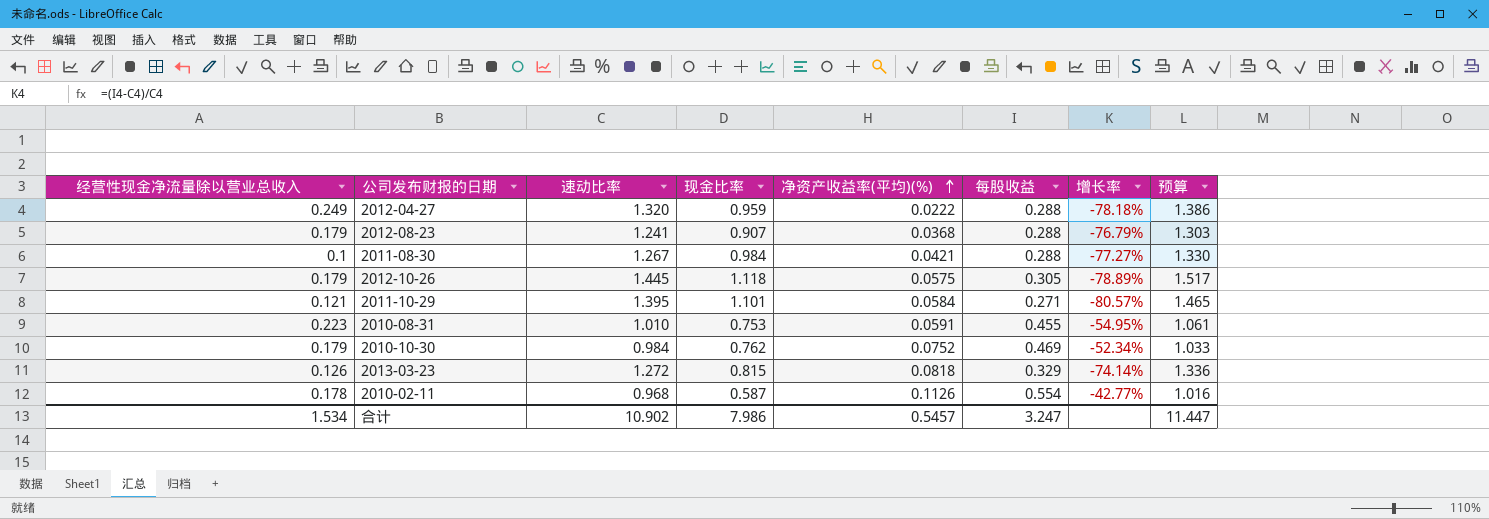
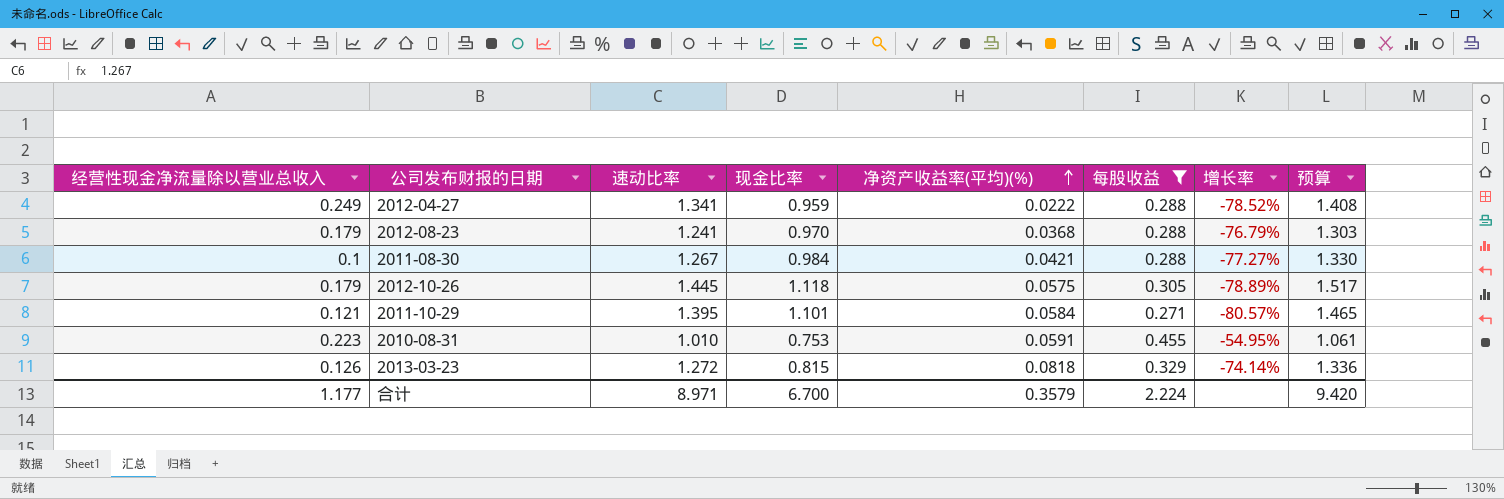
filter: none -> 每股收益 <= 0.455
2012-04-27 | 速动比率: 1.320 -> 1.341
2012-04-27 | 增长率: -78.18% -> -78.52%
2012-04-27 | 预算: 1.386 -> 1.408
2012-08-23 | 现金比率: 0.907 -> 0.970
合计 | 经营性现金净流量除以营业总收入: 1.534 -> 1.177
合计 | 速动比率: 10.902 -> 8.971
合计 | 现金比率: 7.986 -> 6.700
合计 | 净资产收益率(平均)(%): 0.5457 -> 0.3579
合计 | 每股收益: 3.247 -> 2.224
合计 | 预算: 11.447 -> 9.420

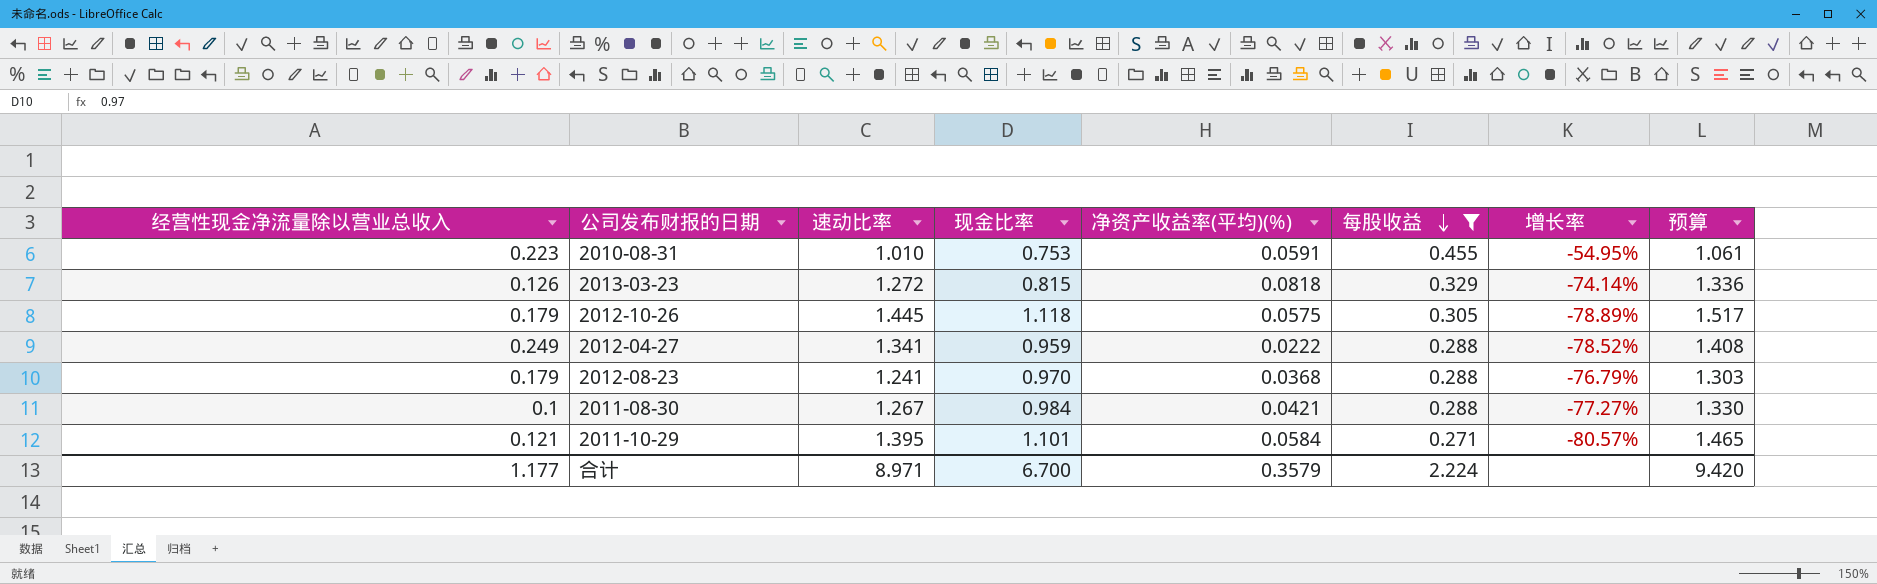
row order: 净资产收益率(平均)(%) ascending -> 每股收益 descending

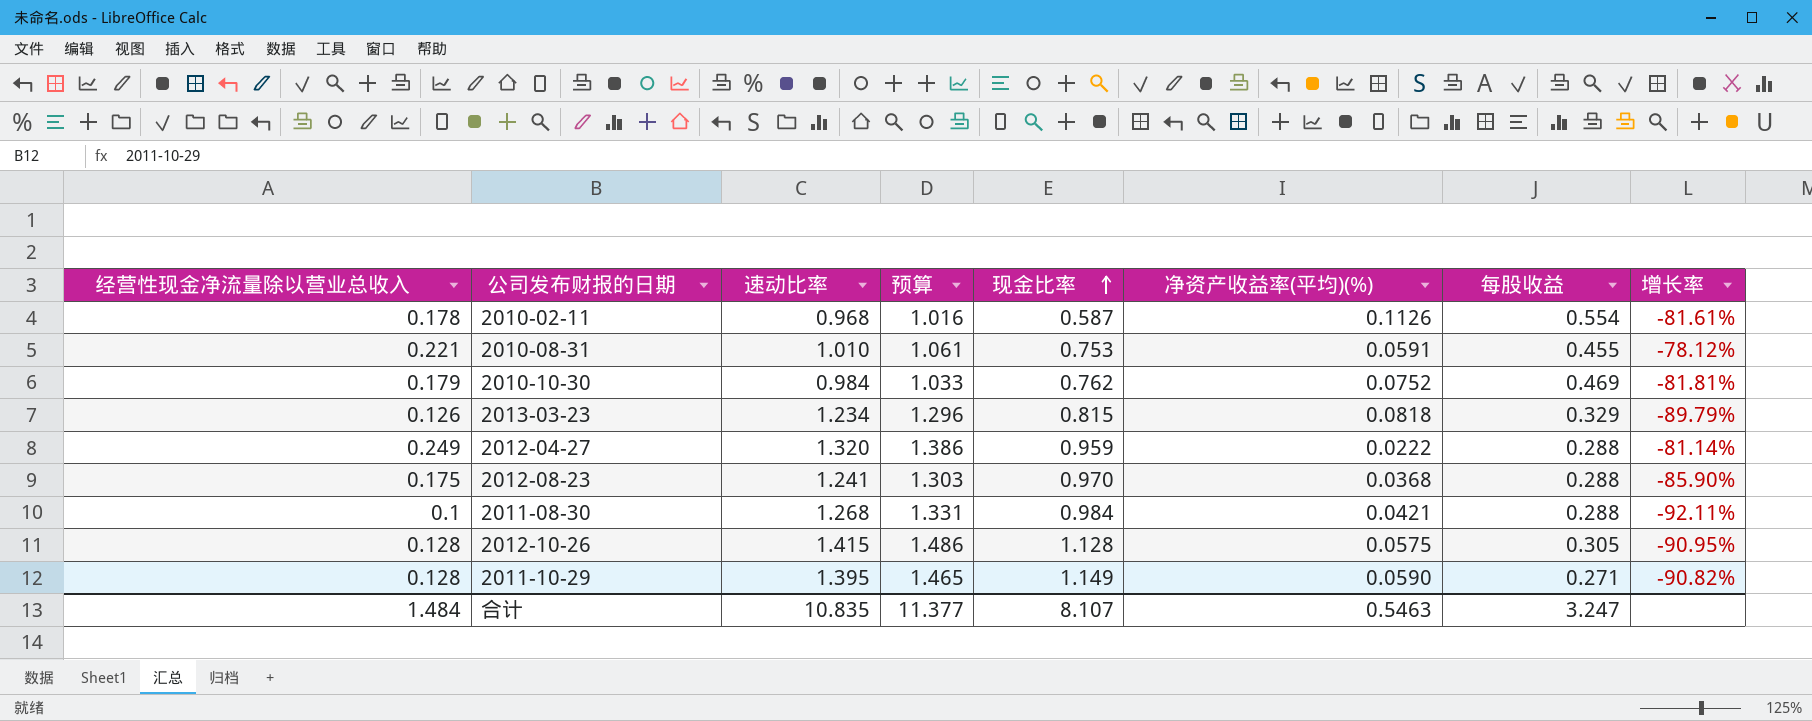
filter: 每股收益 <= 0.455 -> none
row order: 每股收益 descending -> 现金比率 ascending
column 预算 | position: 8 -> 4
column 增长率 | formula: ([每股收益] - [速动比率]) / [速动比率] -> ([经营性现金净流量除以营业总收入] - [速动比率]) / [速动比率]
2010-08-31 | 经营性现金净流量除以营业总收入: 0.223 -> 0.221
2013-03-23 | 速动比率: 1.272 -> 1.234
2013-03-23 | 预算: 1.336 -> 1.296
2012-04-27 | 速动比率: 1.341 -> 1.320
2012-04-27 | 预算: 1.408 -> 1.386
2012-08-23 | 经营性现金净流量除以营业总收入: 0.179 -> 0.175
2011-08-30 | 速动比率: 1.267 -> 1.268
2011-08-30 | 预算: 1.330 -> 1.331
2012-10-26 | 经营性现金净流量除以营业总收入: 0.179 -> 0.128
2012-10-26 | 速动比率: 1.445 -> 1.415
2012-10-26 | 预算: 1.517 -> 1.486
2012-10-26 | 现金比率: 1.118 -> 1.128
2011-10-29 | 经营性现金净流量除以营业总收入: 0.121 -> 0.128
2011-10-29 | 现金比率: 1.101 -> 1.149
2011-10-29 | 净资产收益率(平均)(%): 0.0584 -> 0.0590
合计 | 经营性现金净流量除以营业总收入: 1.177 -> 1.484
合计 | 速动比率: 8.971 -> 10.835
合计 | 预算: 9.420 -> 11.377
合计 | 现金比率: 6.700 -> 8.107
合计 | 净资产收益率(平均)(%): 0.3579 -> 0.5463
合计 | 每股收益: 2.224 -> 3.247

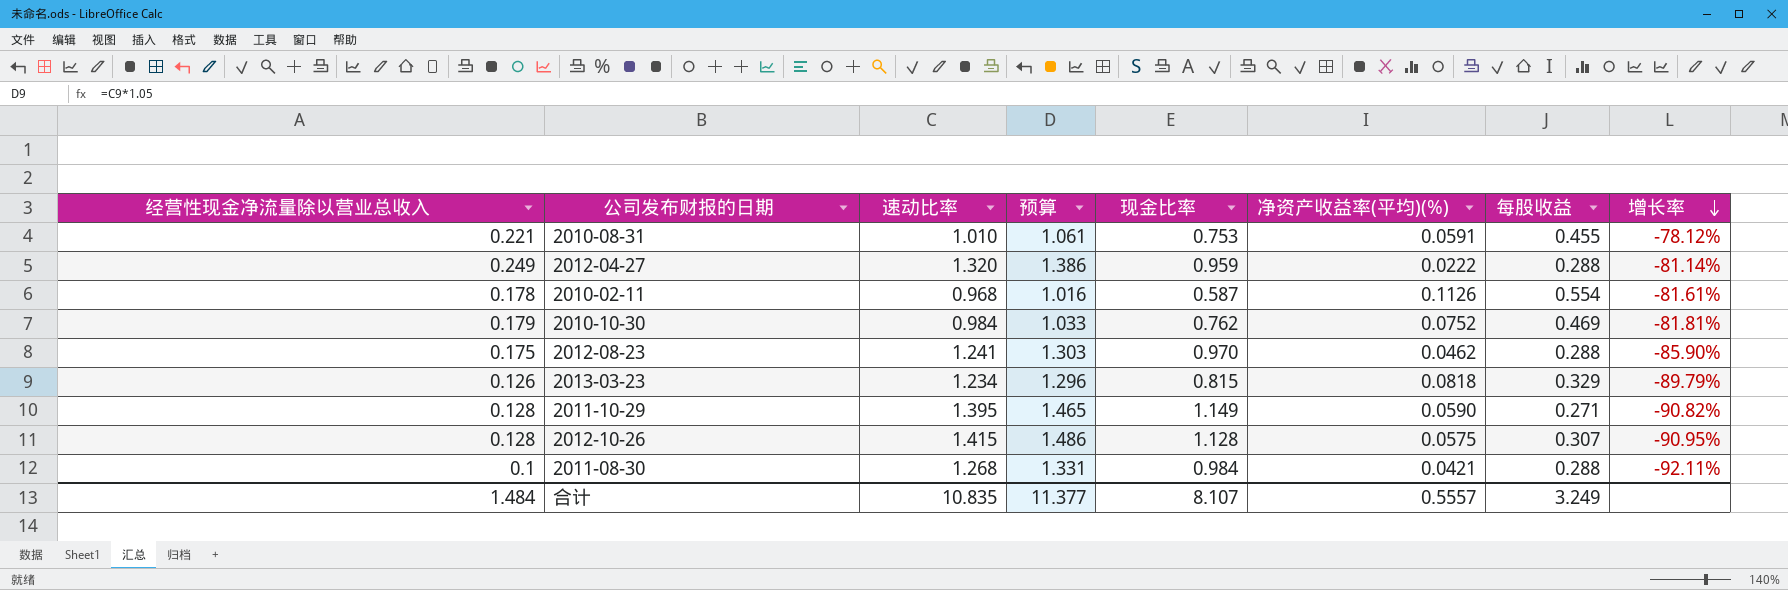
row order: 现金比率 ascending -> 增长率 descending
2012-08-23 | 净资产收益率(平均)(%): 0.0368 -> 0.0462
2012-10-26 | 每股收益: 0.305 -> 0.307
合计 | 净资产收益率(平均)(%): 0.5463 -> 0.5557
合计 | 每股收益: 3.247 -> 3.249

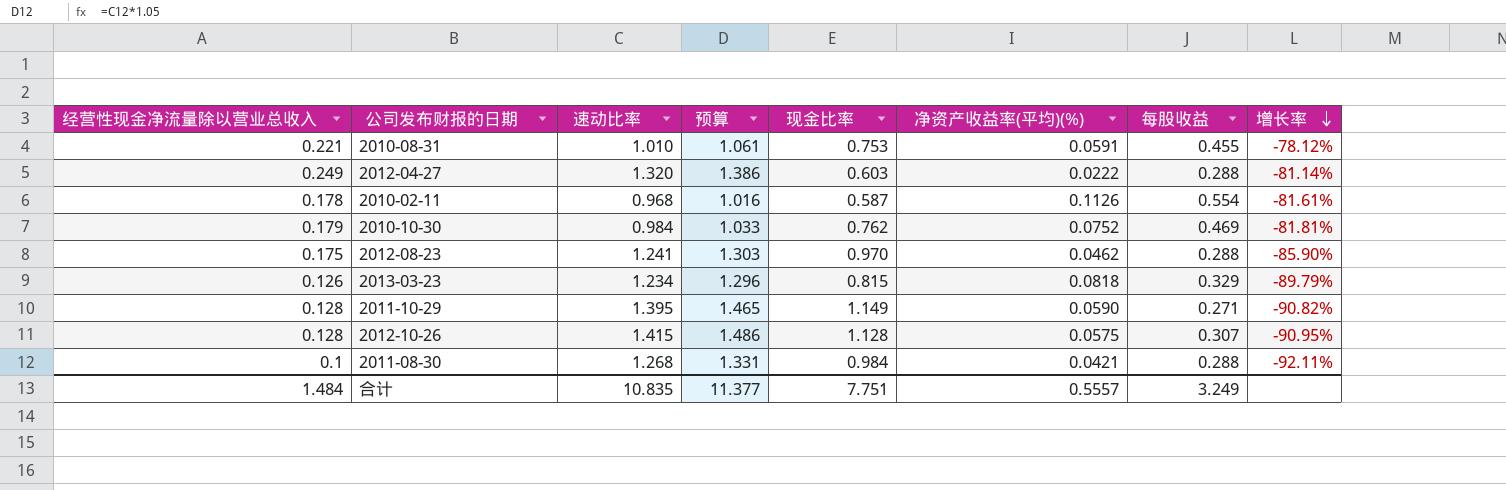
2012-04-27 | 现金比率: 0.959 -> 0.603
合计 | 现金比率: 8.107 -> 7.751

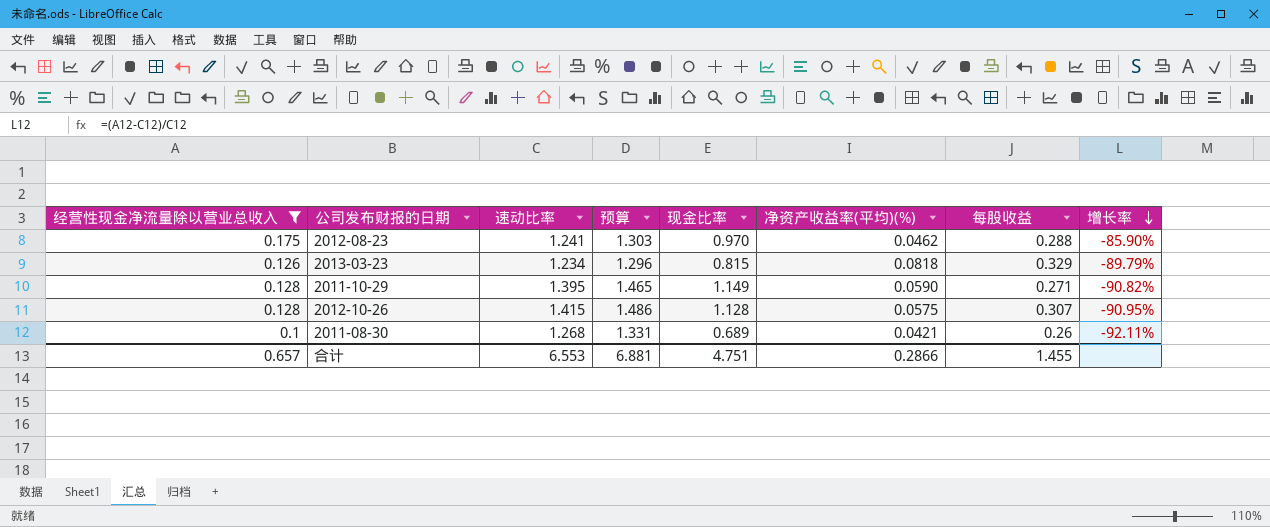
filter: none -> 经营性现金净流量除以营业总收入 <= 0.175
2011-08-30 | 现金比率: 0.984 -> 0.689
2011-08-30 | 每股收益: 0.288 -> 0.26
合计 | 经营性现金净流量除以营业总收入: 1.484 -> 0.657
合计 | 速动比率: 10.835 -> 6.553
合计 | 预算: 11.377 -> 6.881
合计 | 现金比率: 7.751 -> 4.751
合计 | 净资产收益率(平均)(%): 0.5557 -> 0.2866
合计 | 每股收益: 3.249 -> 1.455

